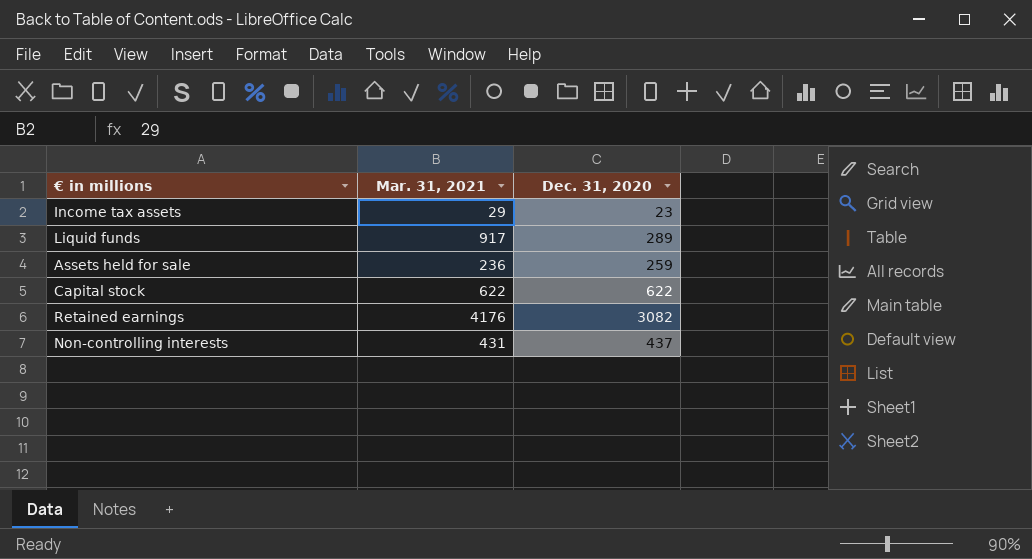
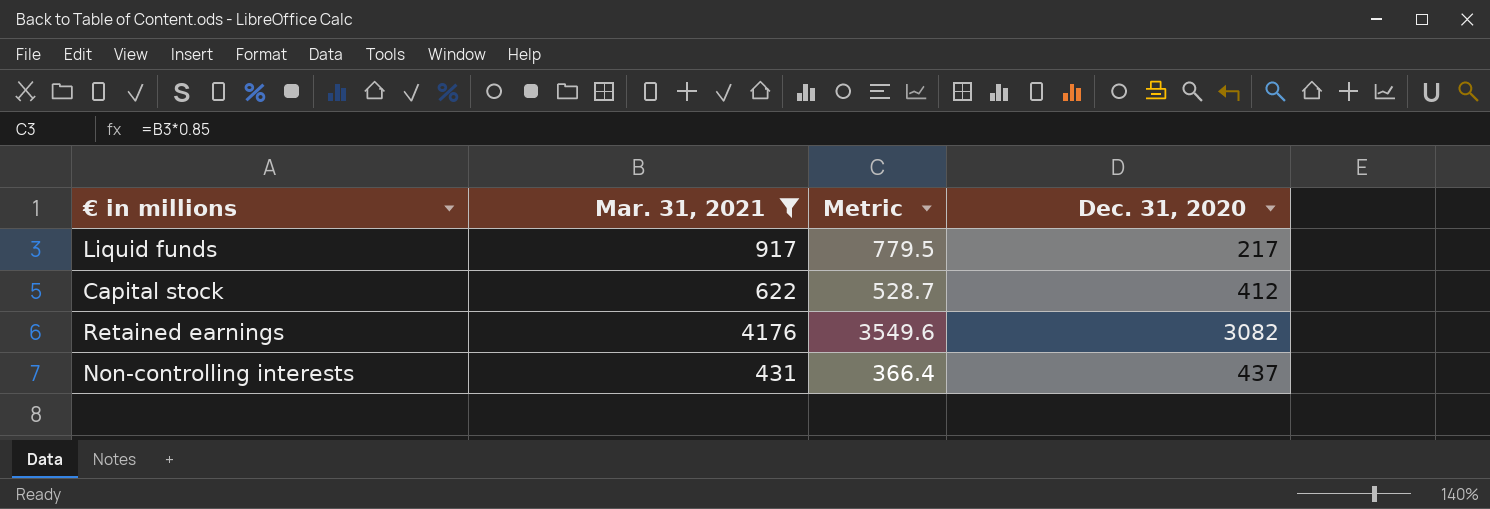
filter: none -> Mar. 31, 2021 >= 431
column Metric | formula: none -> [Mar. 31, 2021] * 0.85
Liquid funds | Dec. 31, 2020: 289 -> 217
Capital stock | Dec. 31, 2020: 622 -> 412

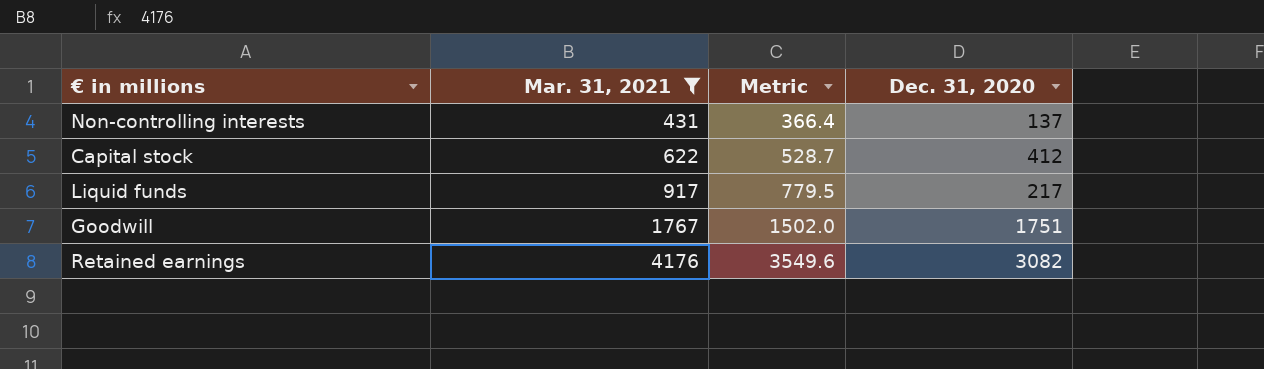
row order: none -> Mar. 31, 2021 ascending
Non-controlling interests | Dec. 31, 2020: 437 -> 137
row Goodwill: none -> 1767 | 1502.0 | 1751

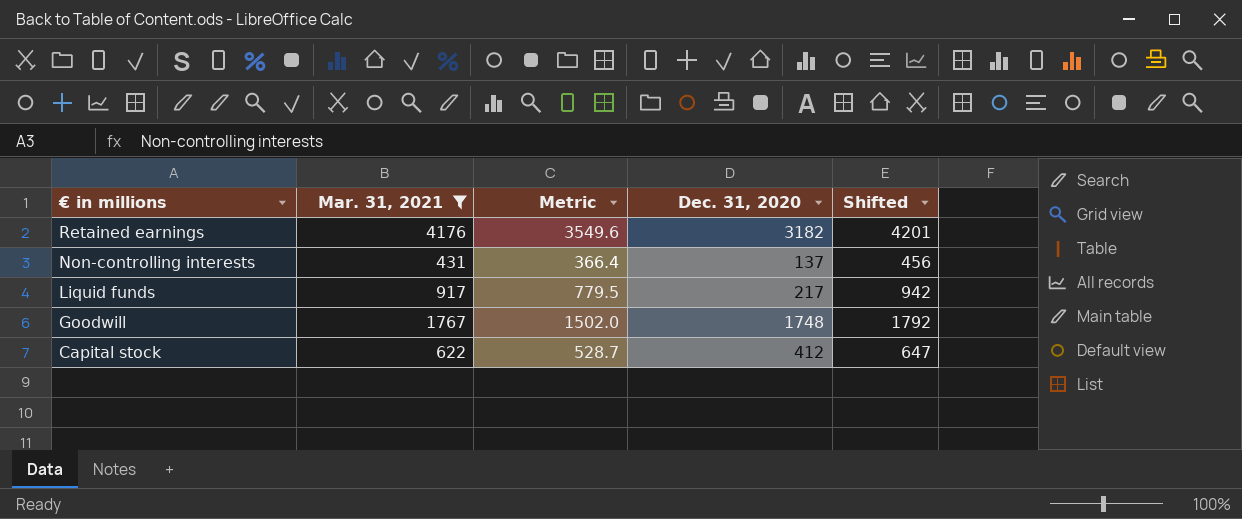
row order: Mar. 31, 2021 ascending -> € in millions descending
column Shifted | formula: none -> [Mar. 31, 2021] + 25
Retained earnings | Dec. 31, 2020: 3082 -> 3182
Goodwill | Dec. 31, 2020: 1751 -> 1748

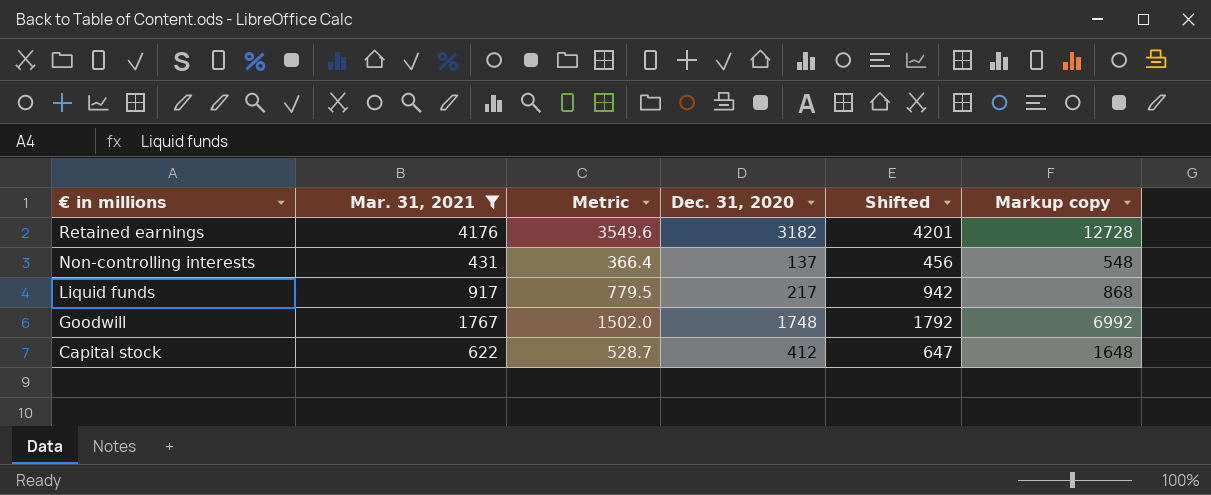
column Markup copy | formula: none -> [Dec. 31, 2020] * 4

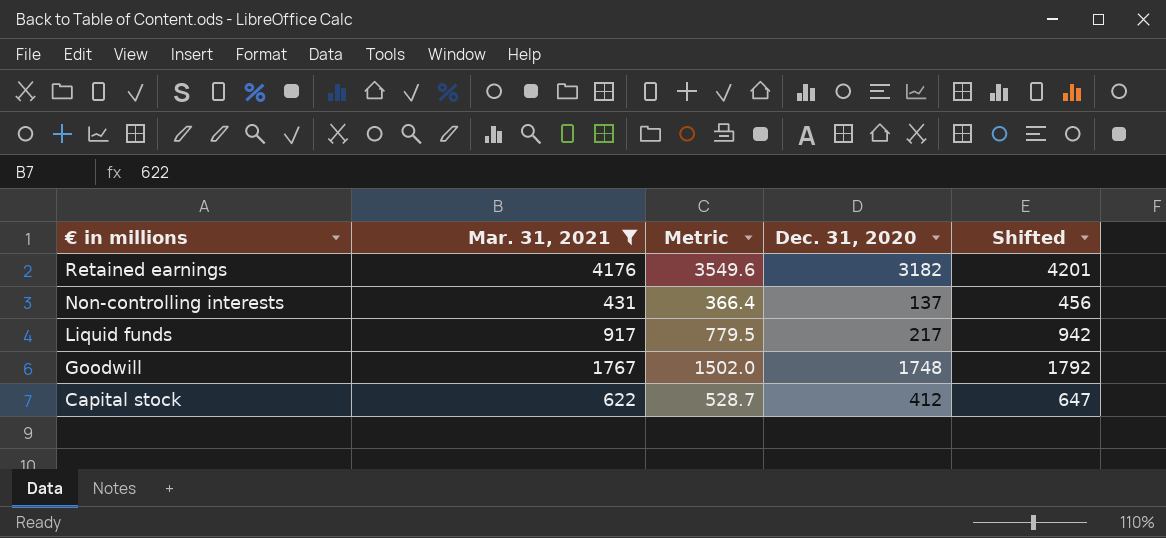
column Markup copy | formula: [Dec. 31, 2020] * 4 -> none

